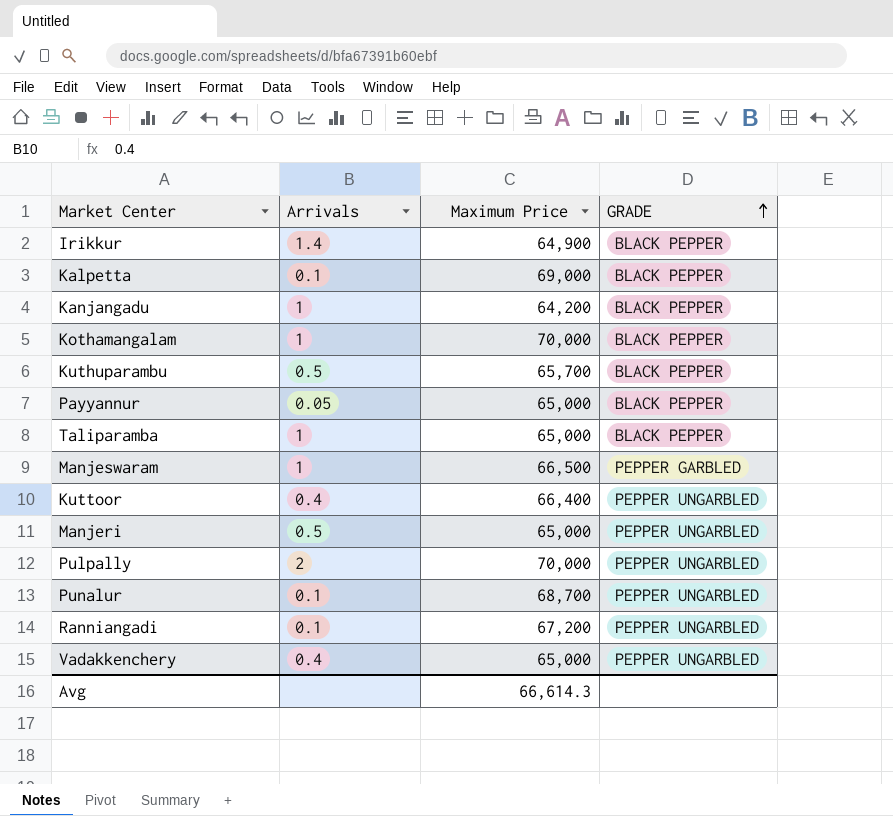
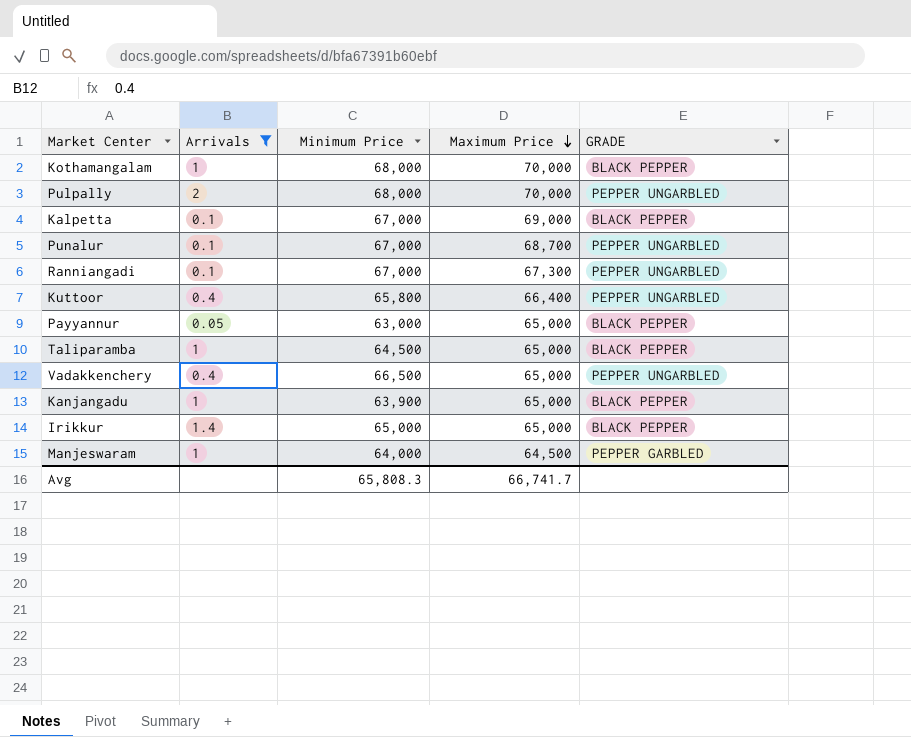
filter: none -> Arrivals != 0.5
row order: GRADE ascending -> Maximum Price descending
column Minimum Price | position: none -> 3
Ranniangadi | Maximum Price: 67,200 -> 67,300
Kanjangadu | Maximum Price: 64,200 -> 65,000
Irikkur | Maximum Price: 64,900 -> 65,000
Manjeswaram | Maximum Price: 66,500 -> 64,500
Avg | Maximum Price: 66,614.3 -> 66,741.7

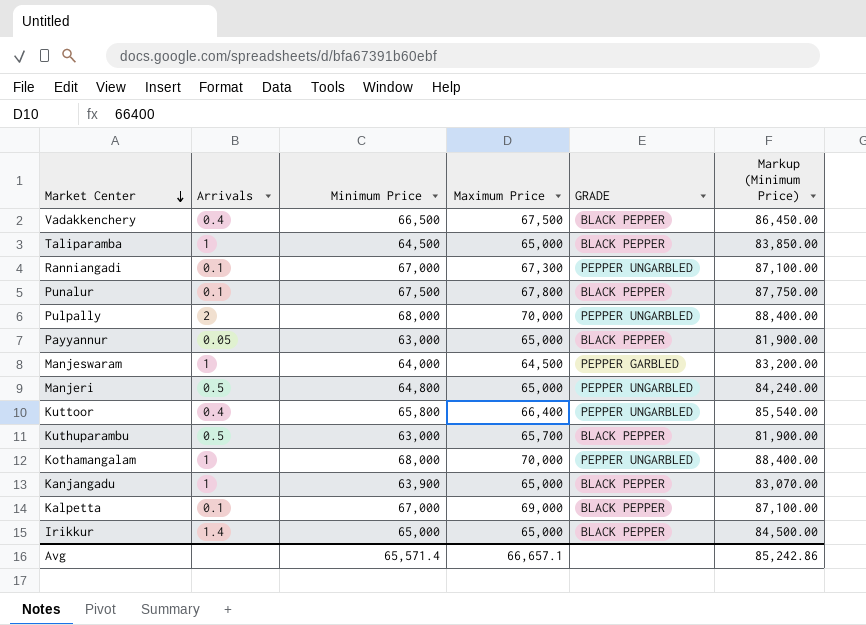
filter: Arrivals != 0.5 -> none
row order: Maximum Price descending -> Market Center descending
column Markup (Minimum Price) | formula: none -> [Minimum Price] * 1.3
Vadakkenchery | Maximum Price: 65,000 -> 67,500
Vadakkenchery | GRADE: PEPPER UNGARBLED -> BLACK PEPPER
Punalur | Minimum Price: 67,000 -> 67,500
Punalur | Maximum Price: 68,700 -> 67,800
Punalur | GRADE: PEPPER UNGARBLED -> BLACK PEPPER
Kothamangalam | GRADE: BLACK PEPPER -> PEPPER UNGARBLED
Avg | Minimum Price: 65,808.3 -> 65,571.4
Avg | Maximum Price: 66,741.7 -> 66,657.1

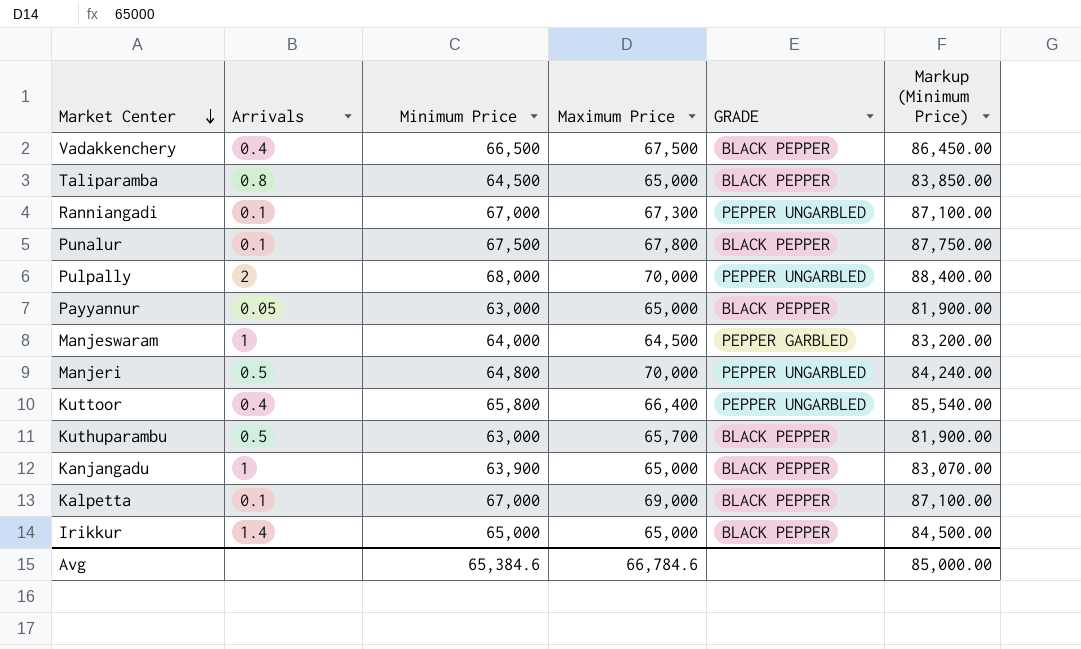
row Kothamangalam: 1 | 68,000 | 70,000 | PEPPER UNGARBLED | 88,400.00 -> none
Taliparamba | Arrivals: 1 -> 0.8
Manjeri | Maximum Price: 65,000 -> 70,000
Avg | Minimum Price: 65,571.4 -> 65,384.6
Avg | Maximum Price: 66,657.1 -> 66,784.6
Avg | Markup (Minimum Price): 85,242.86 -> 85,000.00

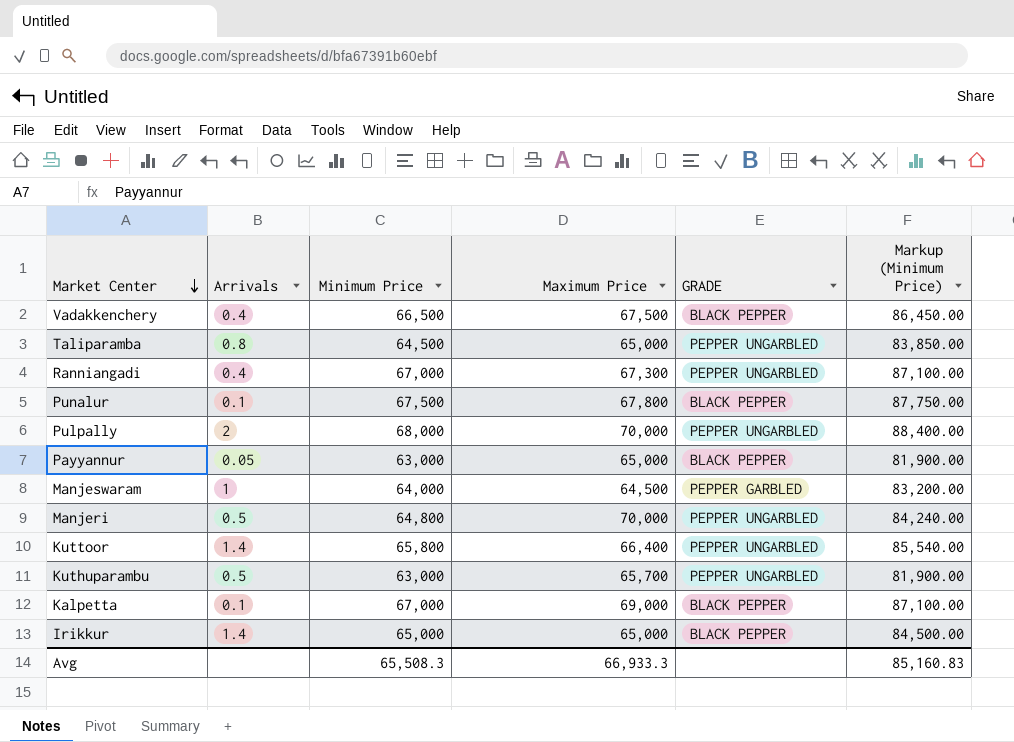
row Kanjangadu: 1 | 63,900 | 65,000 | BLACK PEPPER | 83,070.00 -> none
Taliparamba | GRADE: BLACK PEPPER -> PEPPER UNGARBLED
Ranniangadi | Arrivals: 0.1 -> 0.4
Kuttoor | Arrivals: 0.4 -> 1.4
Kuthuparambu | GRADE: BLACK PEPPER -> PEPPER UNGARBLED
Avg | Minimum Price: 65,384.6 -> 65,508.3
Avg | Maximum Price: 66,784.6 -> 66,933.3
Avg | Markup (Minimum Price): 85,000.00 -> 85,160.83

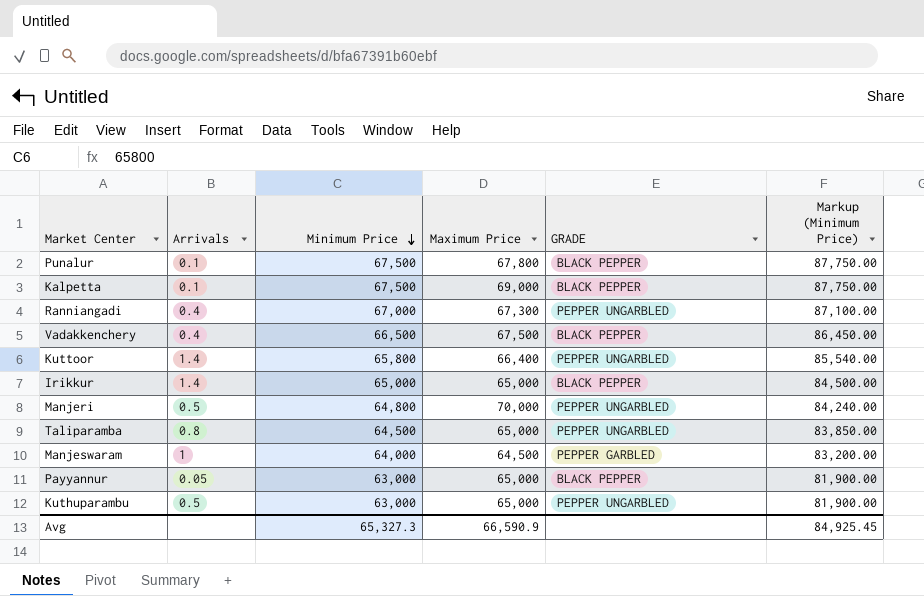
row order: Market Center descending -> Minimum Price descending
row Pulpally: 2 | 68,000 | 70,000 | PEPPER UNGARBLED | 88,400.00 -> none
Kalpetta | Minimum Price: 67,000 -> 67,500
Kalpetta | Markup (Minimum Price): 87,100.00 -> 87,750.00
Kuthuparambu | Maximum Price: 65,700 -> 65,000
Avg | Minimum Price: 65,508.3 -> 65,327.3
Avg | Maximum Price: 66,933.3 -> 66,590.9
Avg | Markup (Minimum Price): 85,160.83 -> 84,925.45

